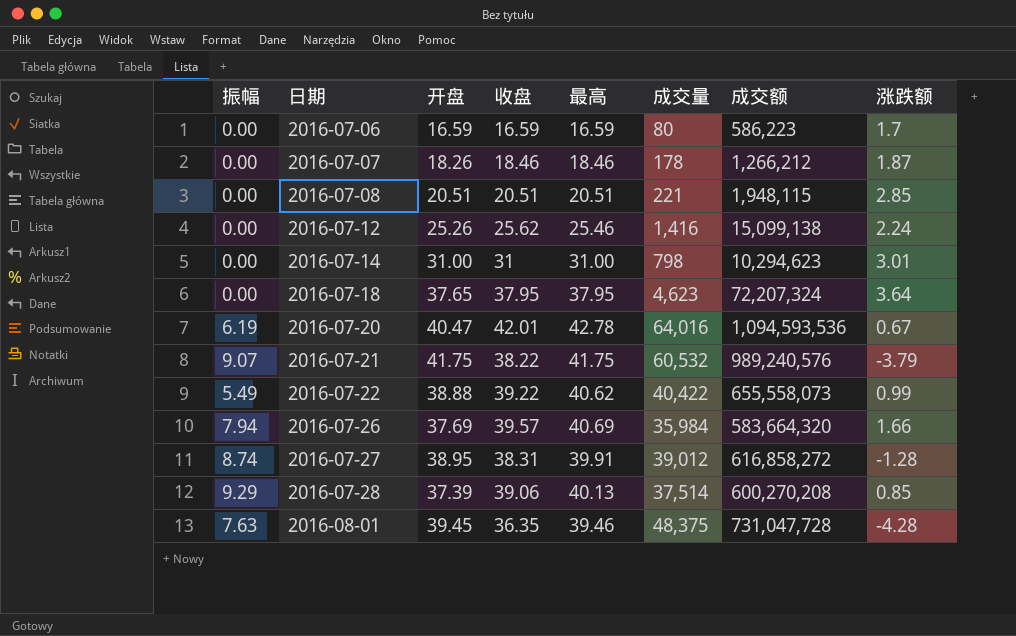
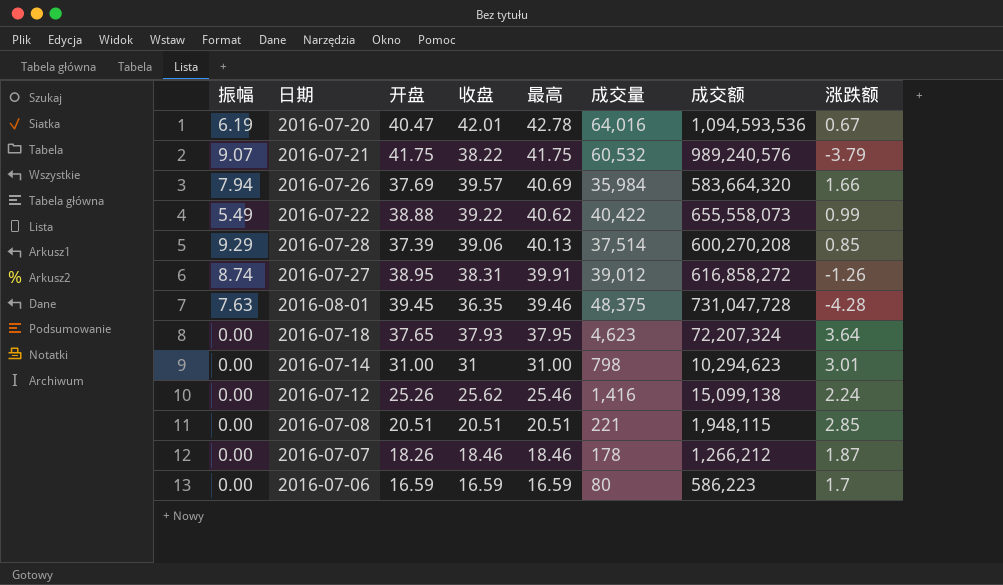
row order: 日期 ascending -> 最高 descending
2016-07-27 | 涨跌额: -1.28 -> -1.26
2016-07-18 | 收盘: 37.95 -> 37.93

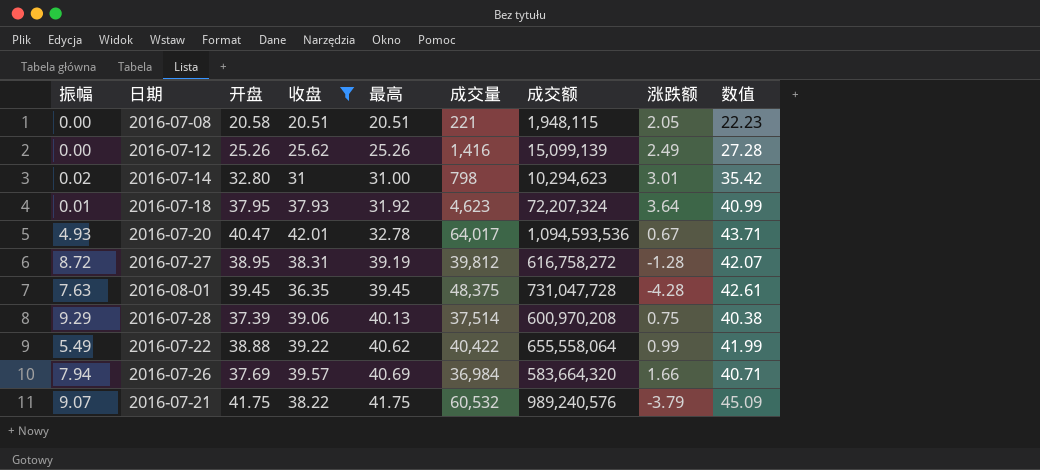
filter: none -> 收盘 >= 20.51
row order: 最高 descending -> 最高 ascending
column 数值 | formula: none -> [开盘] * 1.08
2016-07-08 | 开盘: 20.51 -> 20.58
2016-07-08 | 涨跌额: 2.85 -> 2.05
2016-07-12 | 最高: 25.46 -> 25.26
2016-07-12 | 成交额: 15,099,138 -> 15,099,139
2016-07-12 | 涨跌额: 2.24 -> 2.49
2016-07-14 | 振幅: 0.00 -> 0.02
2016-07-14 | 开盘: 31.00 -> 32.80
2016-07-18 | 振幅: 0.00 -> 0.01
2016-07-18 | 开盘: 37.65 -> 37.95
2016-07-18 | 最高: 37.95 -> 31.92
2016-07-20 | 振幅: 6.19 -> 4.93
2016-07-20 | 最高: 42.78 -> 32.78
2016-07-20 | 成交量: 64,016 -> 64,017
2016-07-27 | 振幅: 8.74 -> 8.72
2016-07-27 | 最高: 39.91 -> 39.19
2016-07-27 | 成交量: 39,012 -> 39,812
2016-07-27 | 成交额: 616,858,272 -> 616,758,272
2016-07-27 | 涨跌额: -1.26 -> -1.28
2016-08-01 | 最高: 39.46 -> 39.45
2016-07-28 | 成交额: 600,270,208 -> 600,970,208
2016-07-28 | 涨跌额: 0.85 -> 0.75
2016-07-22 | 成交额: 655,558,073 -> 655,558,064
2016-07-26 | 成交量: 35,984 -> 36,984

